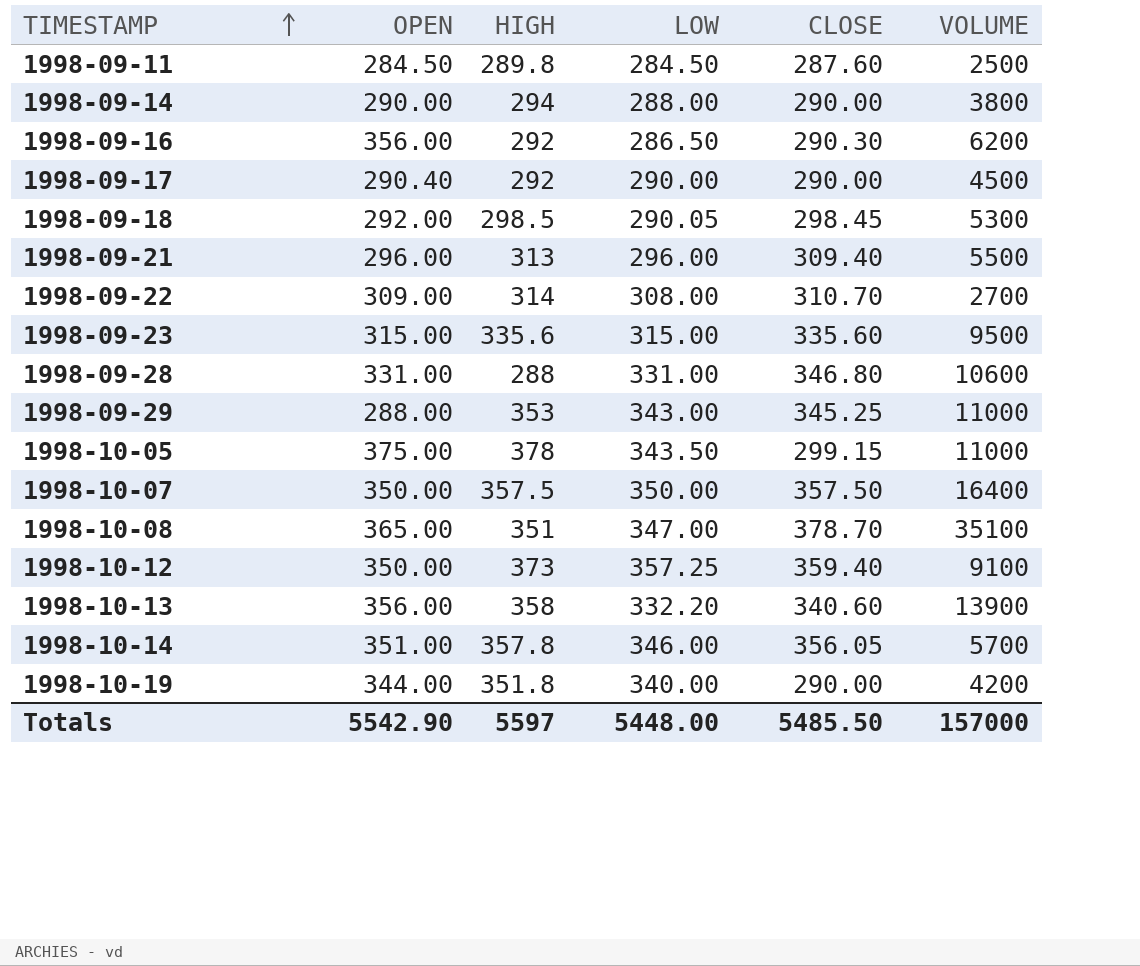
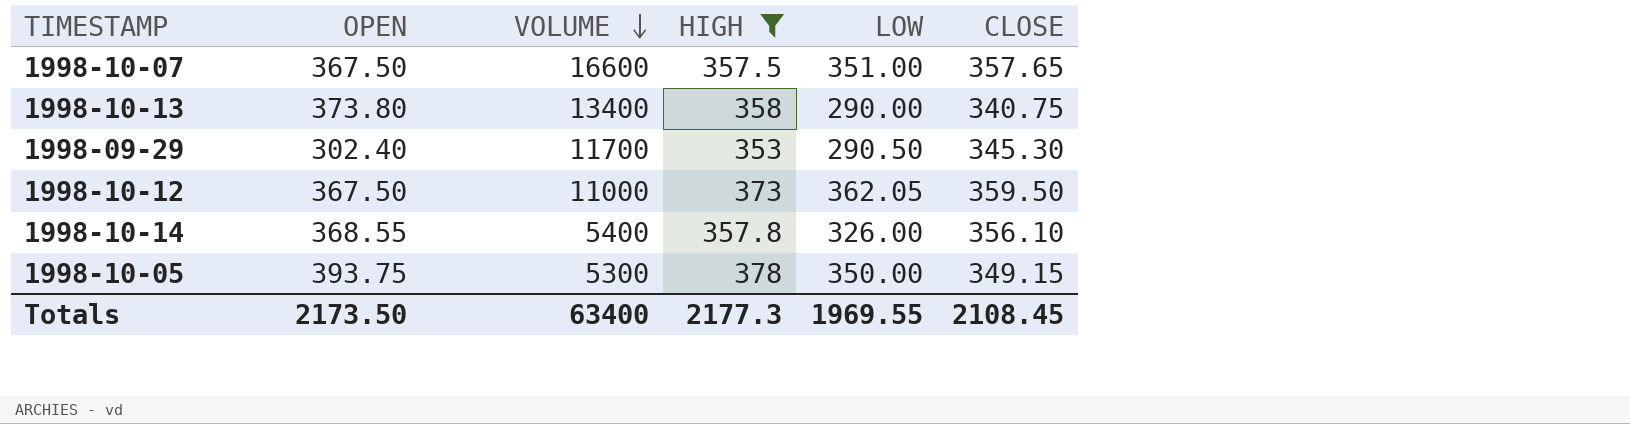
filter: none -> HIGH >= 353
row order: TIMESTAMP ascending -> VOLUME descending
column VOLUME | position: 6 -> 3
1998-10-07 | OPEN: 350.00 -> 367.50
1998-10-07 | VOLUME: 16400 -> 16600
1998-10-07 | LOW: 350.00 -> 351.00
1998-10-07 | CLOSE: 357.50 -> 357.65
1998-10-13 | OPEN: 356.00 -> 373.80
1998-10-13 | VOLUME: 13900 -> 13400
1998-10-13 | LOW: 332.20 -> 290.00
1998-10-13 | CLOSE: 340.60 -> 340.75
1998-09-29 | OPEN: 288.00 -> 302.40
1998-09-29 | VOLUME: 11000 -> 11700
1998-09-29 | LOW: 343.00 -> 290.50
1998-09-29 | CLOSE: 345.25 -> 345.30
1998-10-12 | OPEN: 350.00 -> 367.50
1998-10-12 | VOLUME: 9100 -> 11000
1998-10-12 | LOW: 357.25 -> 362.05
1998-10-12 | CLOSE: 359.40 -> 359.50
1998-10-14 | OPEN: 351.00 -> 368.55
1998-10-14 | VOLUME: 5700 -> 5400
1998-10-14 | LOW: 346.00 -> 326.00
1998-10-14 | CLOSE: 356.05 -> 356.10
1998-10-05 | OPEN: 375.00 -> 393.75
1998-10-05 | VOLUME: 11000 -> 5300
1998-10-05 | LOW: 343.50 -> 350.00
1998-10-05 | CLOSE: 299.15 -> 349.15
Totals | OPEN: 5542.90 -> 2173.50
Totals | VOLUME: 157000 -> 63400
Totals | HIGH: 5597 -> 2177.3
Totals | LOW: 5448.00 -> 1969.55
Totals | CLOSE: 5485.50 -> 2108.45

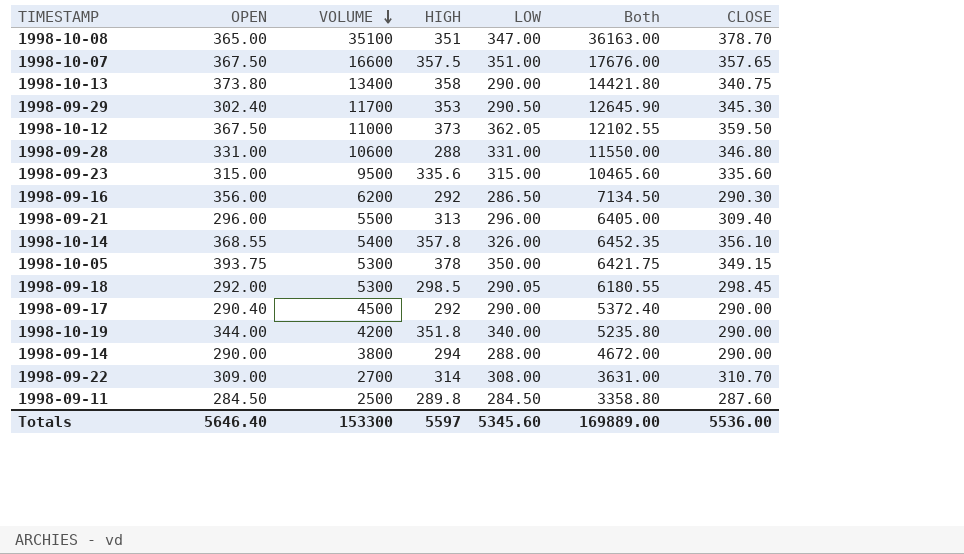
filter: HIGH >= 353 -> none
column Both | formula: none -> [OPEN] + [VOLUME] + [HIGH] + [LOW]
Totals | OPEN: 2173.50 -> 5646.40
Totals | VOLUME: 63400 -> 153300
Totals | HIGH: 2177.3 -> 5597
Totals | LOW: 1969.55 -> 5345.60
Totals | CLOSE: 2108.45 -> 5536.00

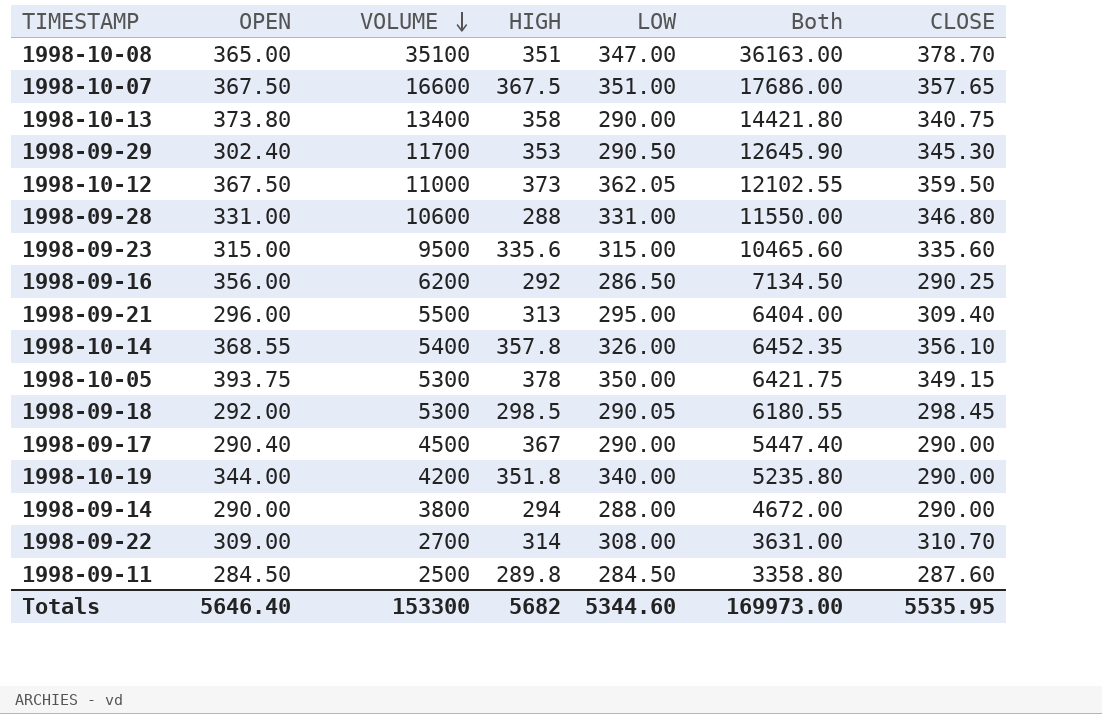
1998-10-07 | HIGH: 357.5 -> 367.5
1998-10-07 | Both: 17676.00 -> 17686.00
1998-09-16 | CLOSE: 290.30 -> 290.25
1998-09-21 | LOW: 296.00 -> 295.00
1998-09-21 | Both: 6405.00 -> 6404.00
1998-09-17 | HIGH: 292 -> 367
1998-09-17 | Both: 5372.40 -> 5447.40
Totals | HIGH: 5597 -> 5682
Totals | LOW: 5345.60 -> 5344.60
Totals | Both: 169889.00 -> 169973.00
Totals | CLOSE: 5536.00 -> 5535.95

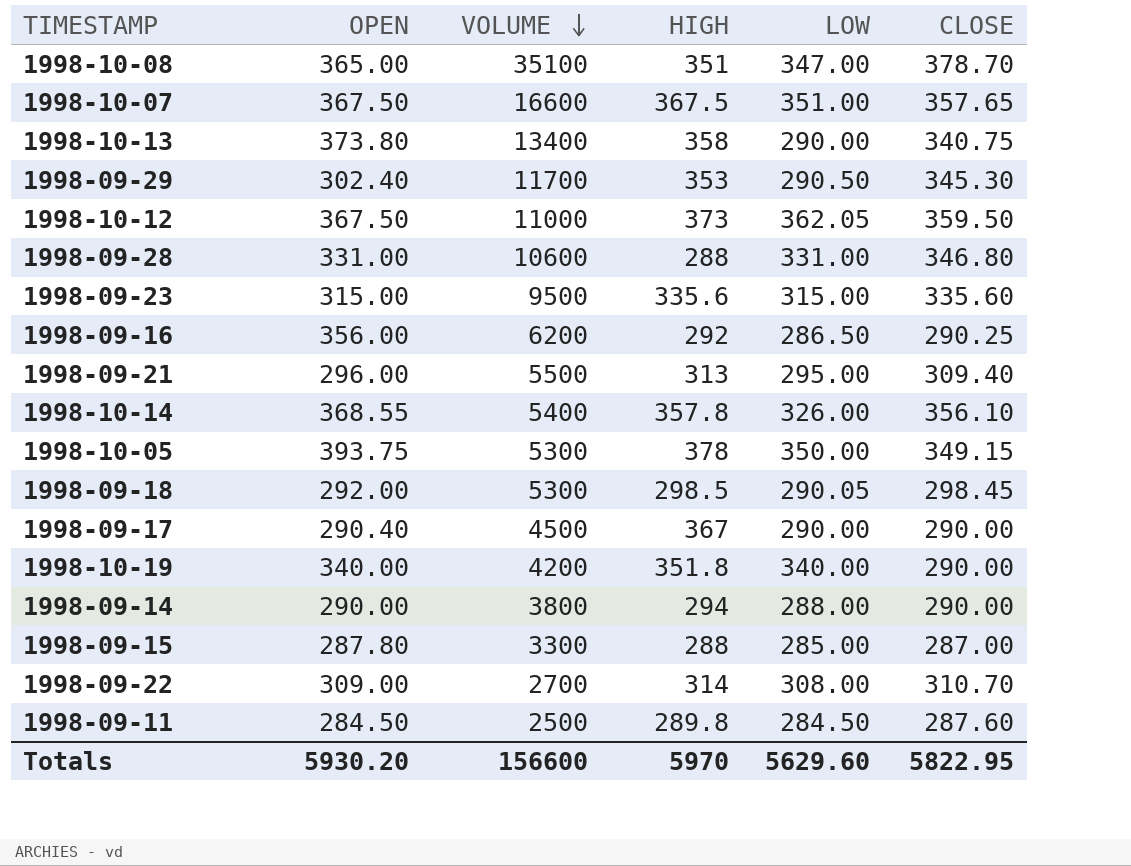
column Both | formula: [OPEN] + [VOLUME] + [HIGH] + [LOW] -> none
1998-10-19 | OPEN: 344.00 -> 340.00
row 1998-09-15: none -> 287.80 | 3300 | 288 | 285.00 | 287.00
Totals | OPEN: 5646.40 -> 5930.20
Totals | VOLUME: 153300 -> 156600
Totals | HIGH: 5682 -> 5970
Totals | LOW: 5344.60 -> 5629.60
Totals | CLOSE: 5535.95 -> 5822.95

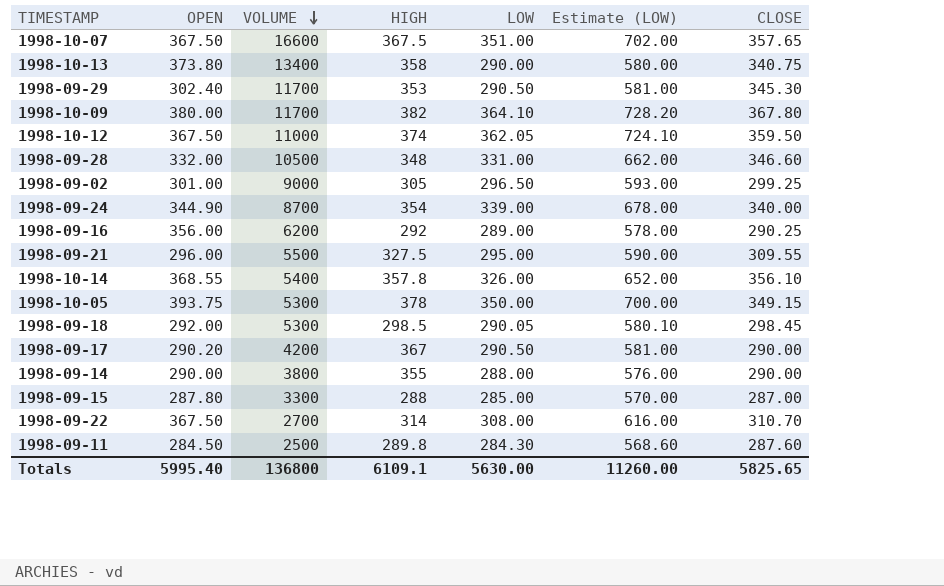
column Estimate (LOW) | formula: none -> [LOW] * 2
row 1998-10-08: 365.00 | 35100 | 351 | 347.00 | 378.70 -> none
row 1998-09-23: 315.00 | 9500 | 335.6 | 315.00 | 335.60 -> none
row 1998-10-19: 340.00 | 4200 | 351.8 | 340.00 | 290.00 -> none
row 1998-10-09: none -> 380.00 | 11700 | 382 | 364.10 | 728.20 | 367.80
1998-10-12 | HIGH: 373 -> 374
1998-09-28 | OPEN: 331.00 -> 332.00
1998-09-28 | VOLUME: 10600 -> 10500
1998-09-28 | HIGH: 288 -> 348
1998-09-28 | CLOSE: 346.80 -> 346.60
row 1998-09-02: none -> 301.00 | 9000 | 305 | 296.50 | 593.00 | 299.25
row 1998-09-24: none -> 344.90 | 8700 | 354 | 339.00 | 678.00 | 340.00
1998-09-16 | LOW: 286.50 -> 289.00
1998-09-21 | HIGH: 313 -> 327.5
1998-09-21 | CLOSE: 309.40 -> 309.55
1998-09-17 | OPEN: 290.40 -> 290.20
1998-09-17 | VOLUME: 4500 -> 4200
1998-09-17 | LOW: 290.00 -> 290.50
1998-09-14 | HIGH: 294 -> 355
1998-09-22 | OPEN: 309.00 -> 367.50
1998-09-11 | LOW: 284.50 -> 284.30
Totals | OPEN: 5930.20 -> 5995.40
Totals | VOLUME: 156600 -> 136800
Totals | HIGH: 5970 -> 6109.1
Totals | LOW: 5629.60 -> 5630.00
Totals | CLOSE: 5822.95 -> 5825.65

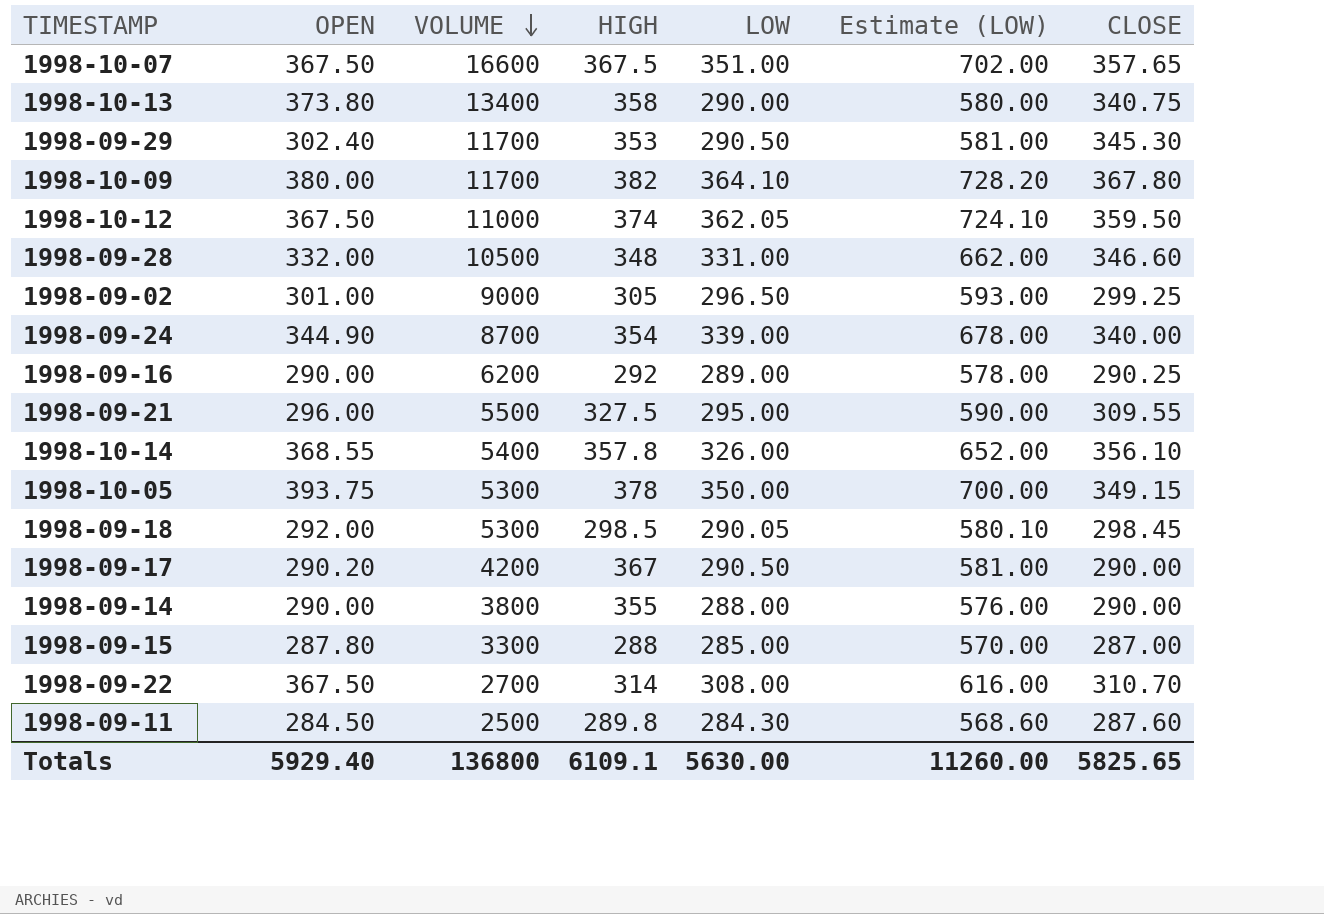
1998-09-16 | OPEN: 356.00 -> 290.00
Totals | OPEN: 5995.40 -> 5929.40

